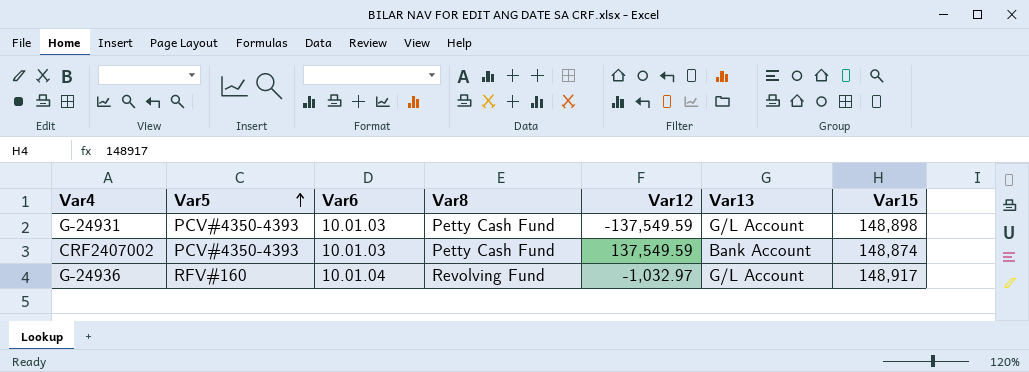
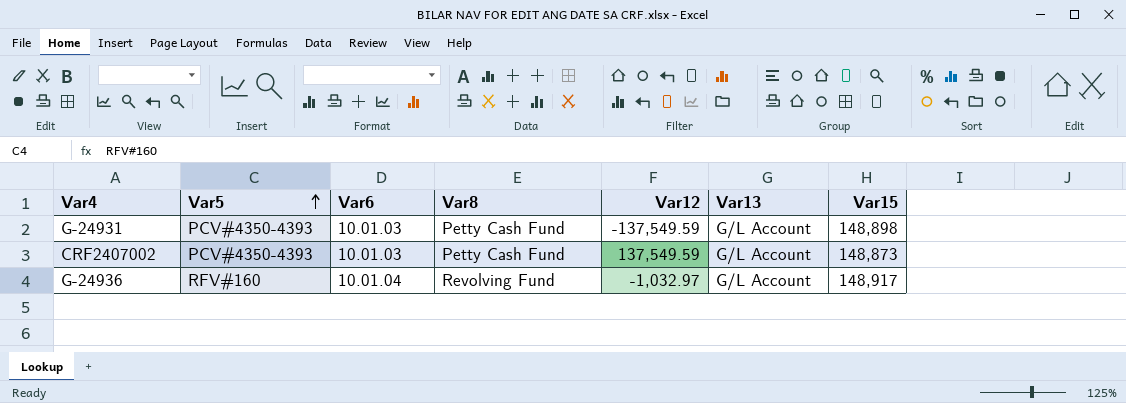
CRF2407002 | Var13: Bank Account -> G/L Account
CRF2407002 | Var15: 148,874 -> 148,873

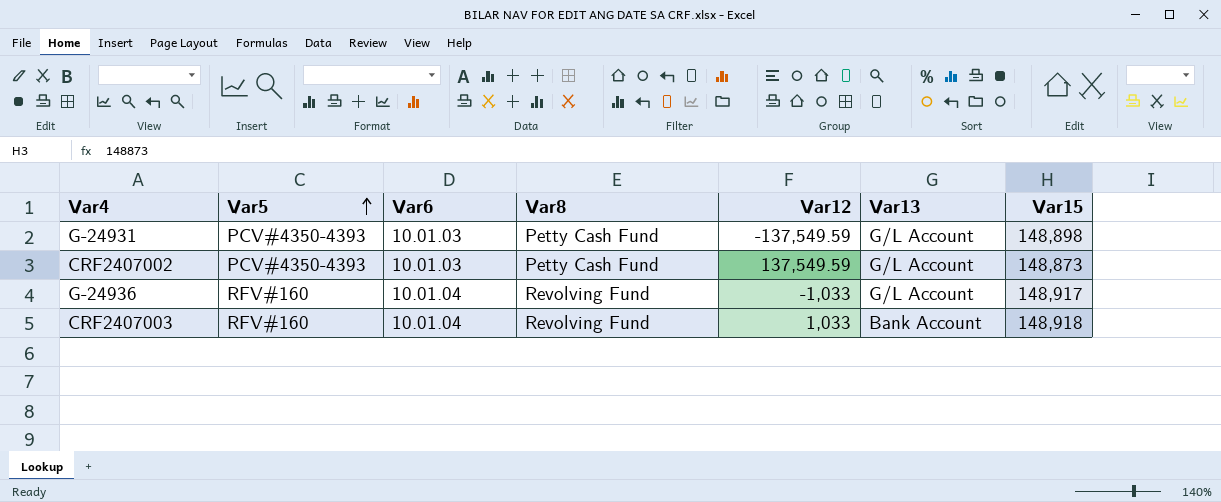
G-24936 | Var12: -1,032.97 -> -1,033
row CRF2407003: none -> RFV#160 | 10.01.04 | Revolving Fund | 1,033 | Bank Account | 148,918

